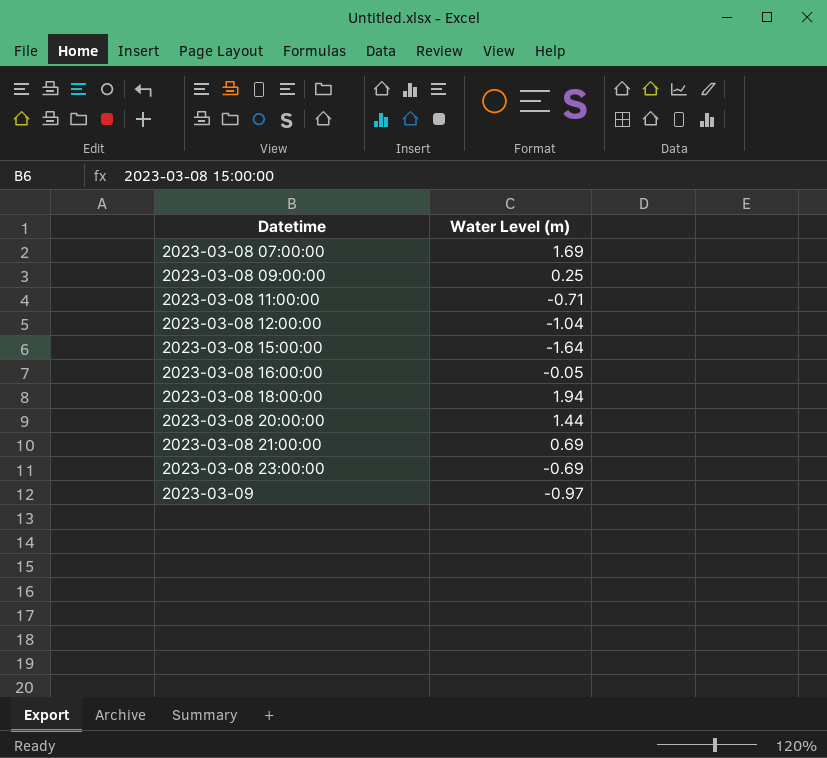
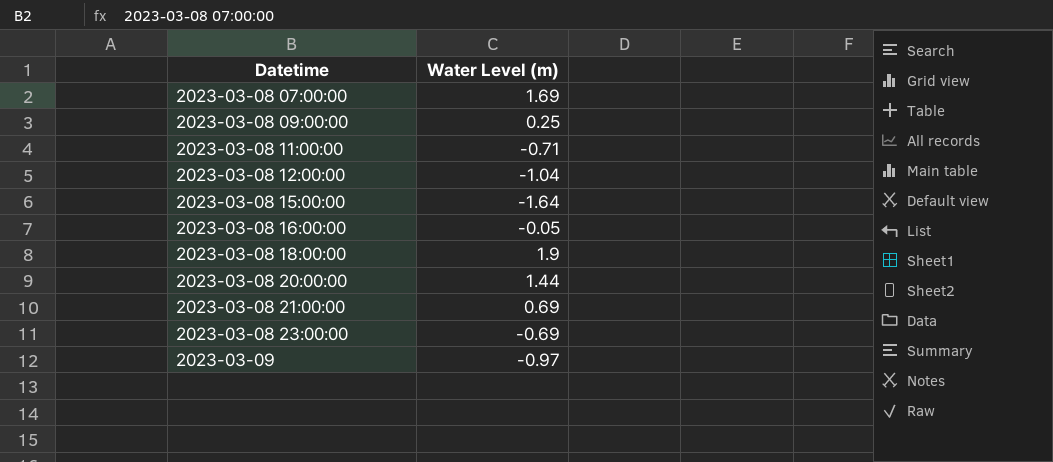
2023-03-08 18:00:00 | Water Level (m): 1.94 -> 1.9

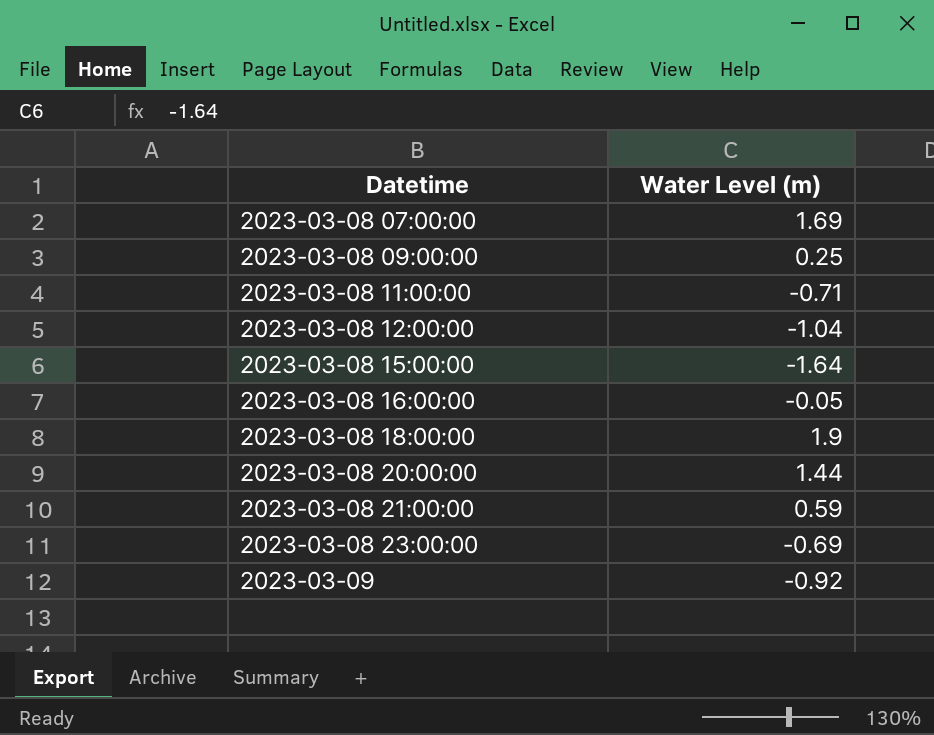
2023-03-08 21:00:00 | Water Level (m): 0.69 -> 0.59
2023-03-09 | Water Level (m): -0.97 -> -0.92

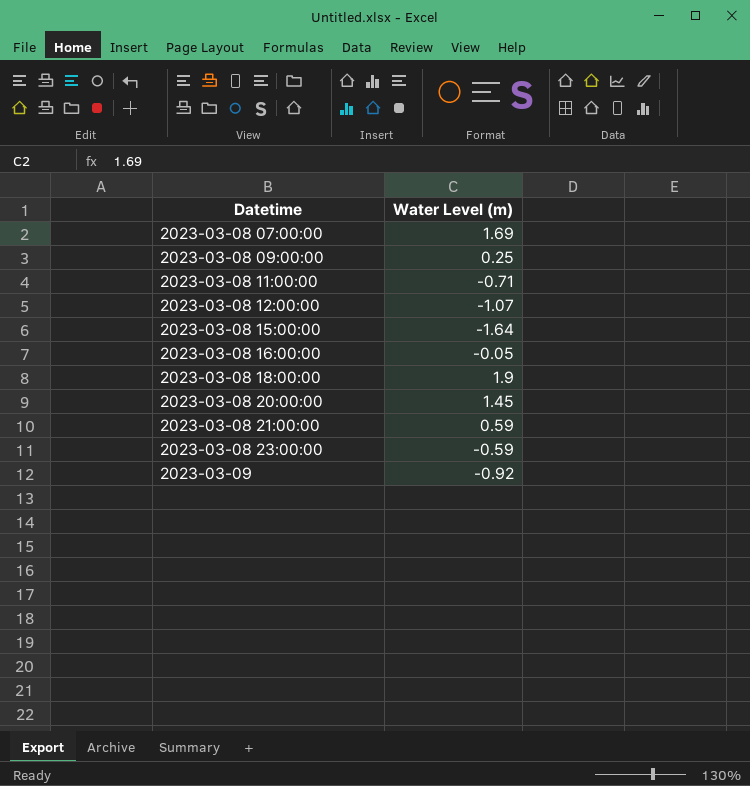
2023-03-08 12:00:00 | Water Level (m): -1.04 -> -1.07
2023-03-08 20:00:00 | Water Level (m): 1.44 -> 1.45
2023-03-08 23:00:00 | Water Level (m): -0.69 -> -0.59

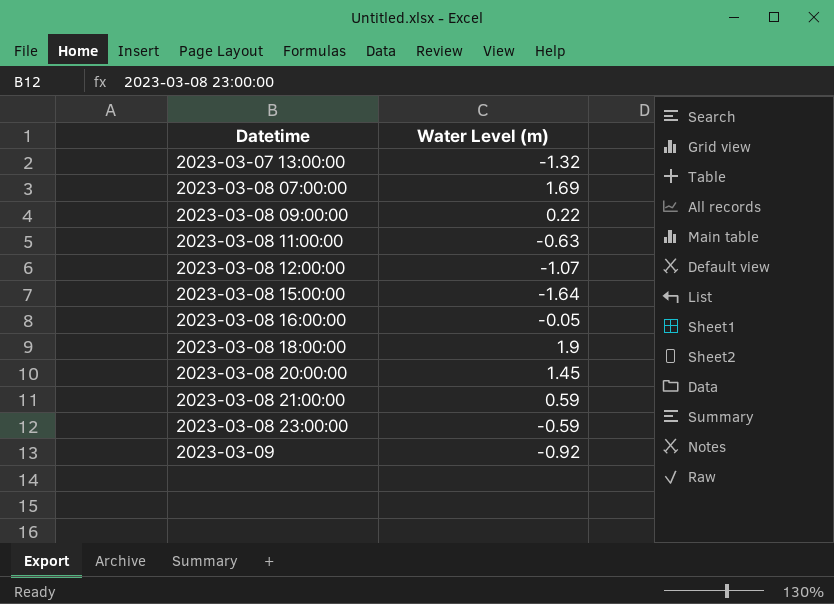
row 2023-03-07 13:00:00: none -> -1.32
2023-03-08 09:00:00 | Water Level (m): 0.25 -> 0.22
2023-03-08 11:00:00 | Water Level (m): -0.71 -> -0.63

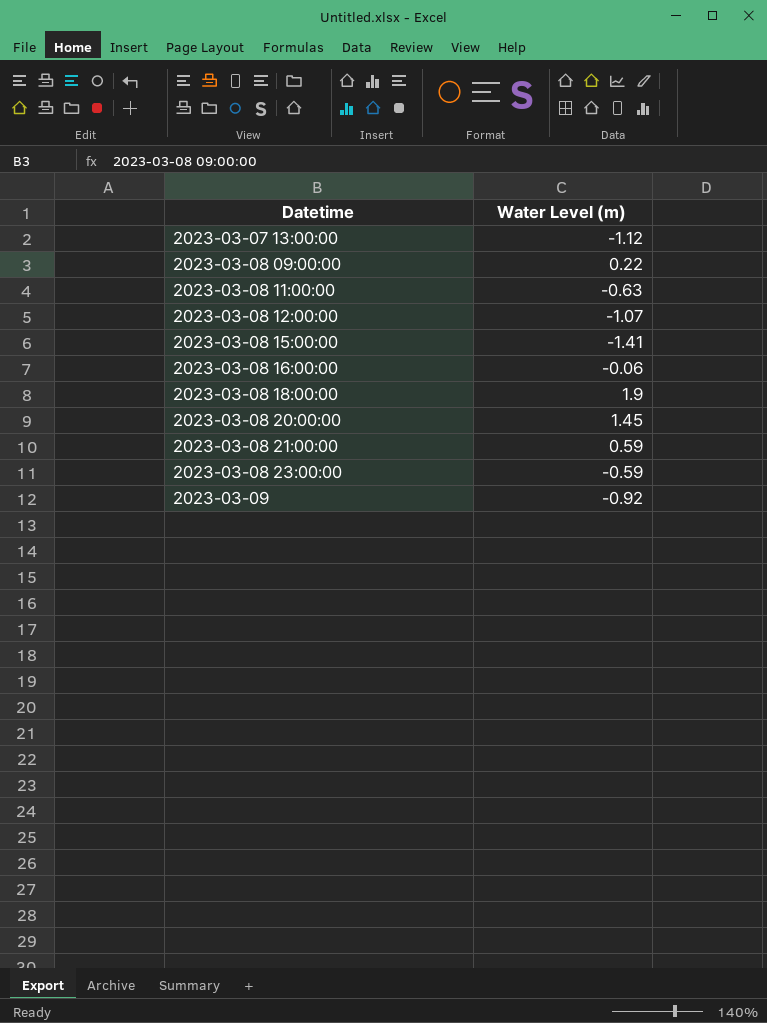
row 2023-03-08 07:00:00: 1.69 -> none
2023-03-07 13:00:00 | Water Level (m): -1.32 -> -1.12
2023-03-08 15:00:00 | Water Level (m): -1.64 -> -1.41
2023-03-08 16:00:00 | Water Level (m): -0.05 -> -0.06

